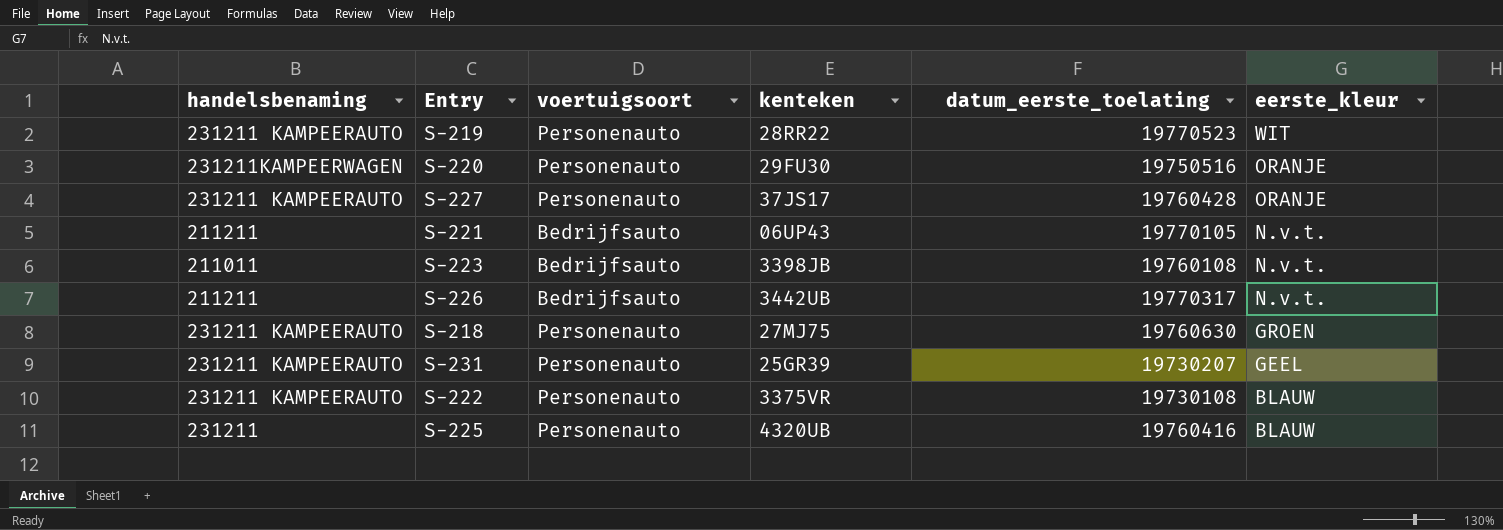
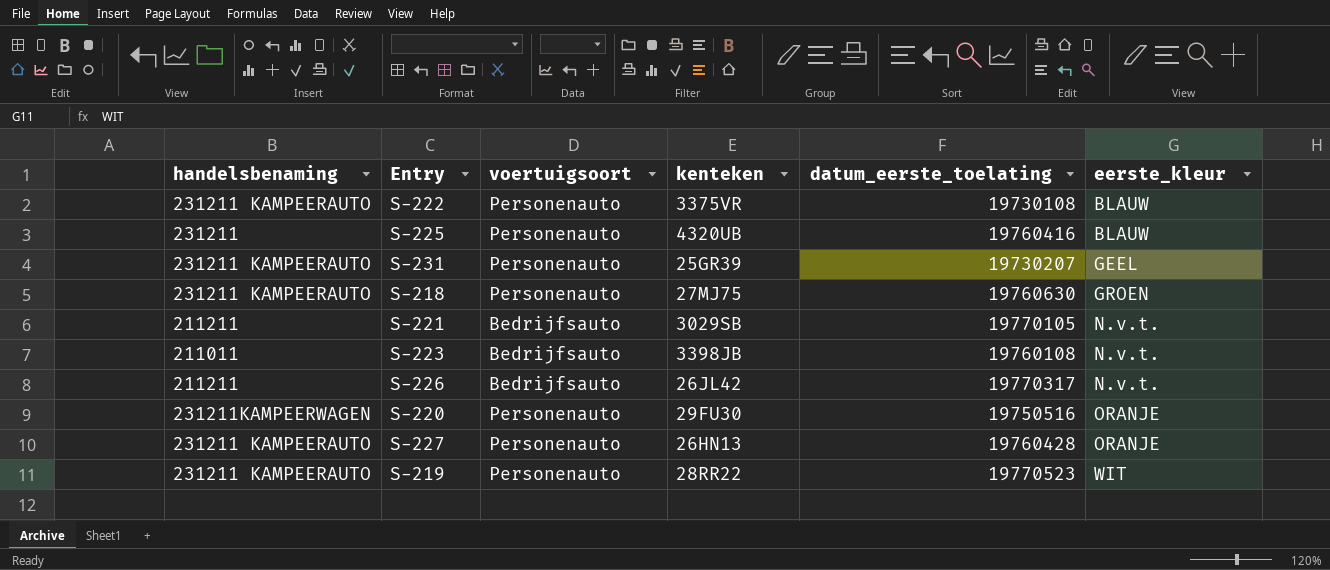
row order: eerste_kleur descending -> eerste_kleur ascending
S-221 | kenteken: 06UP43 -> 3029SB
S-226 | kenteken: 3442UB -> 26JL42
S-227 | kenteken: 37JS17 -> 26HN13

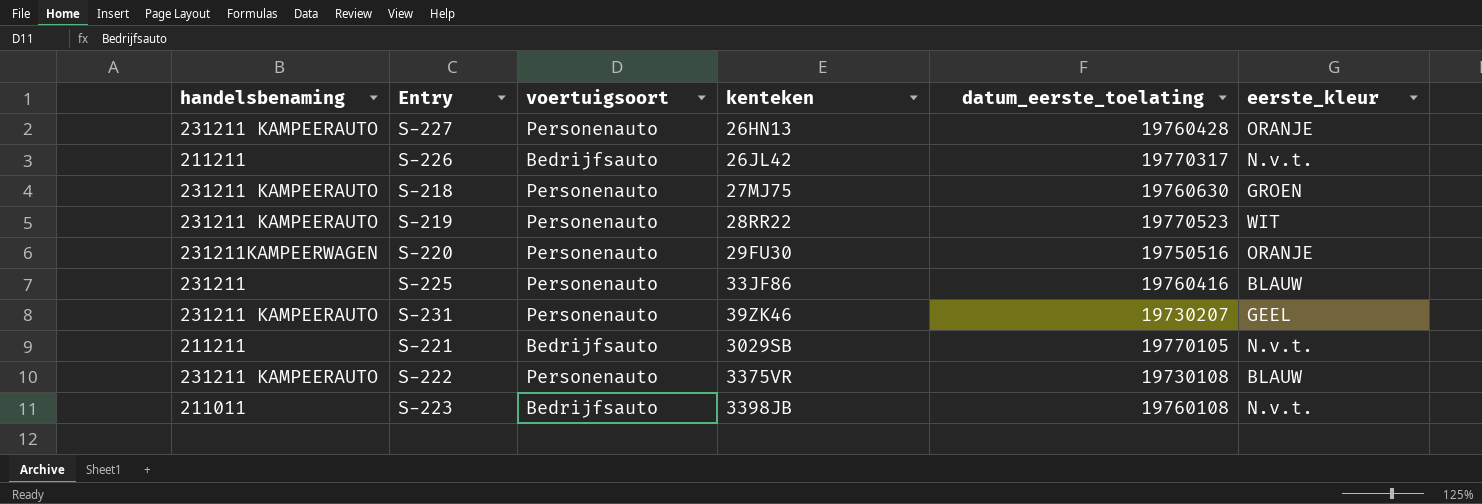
row order: eerste_kleur ascending -> kenteken ascending
S-225 | kenteken: 4320UB -> 33JF86
S-231 | kenteken: 25GR39 -> 39ZK46

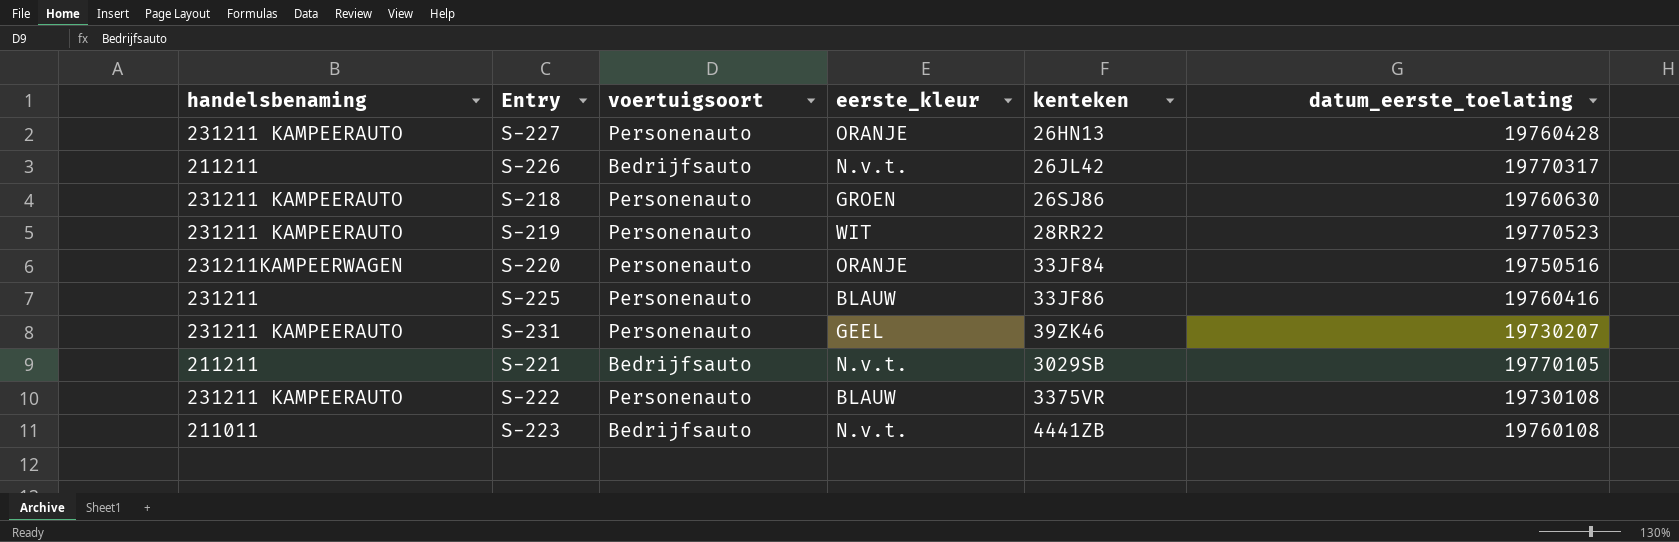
column eerste_kleur | position: 6 -> 4
S-218 | kenteken: 27MJ75 -> 26SJ86
S-220 | kenteken: 29FU30 -> 33JF84
S-223 | kenteken: 3398JB -> 4441ZB

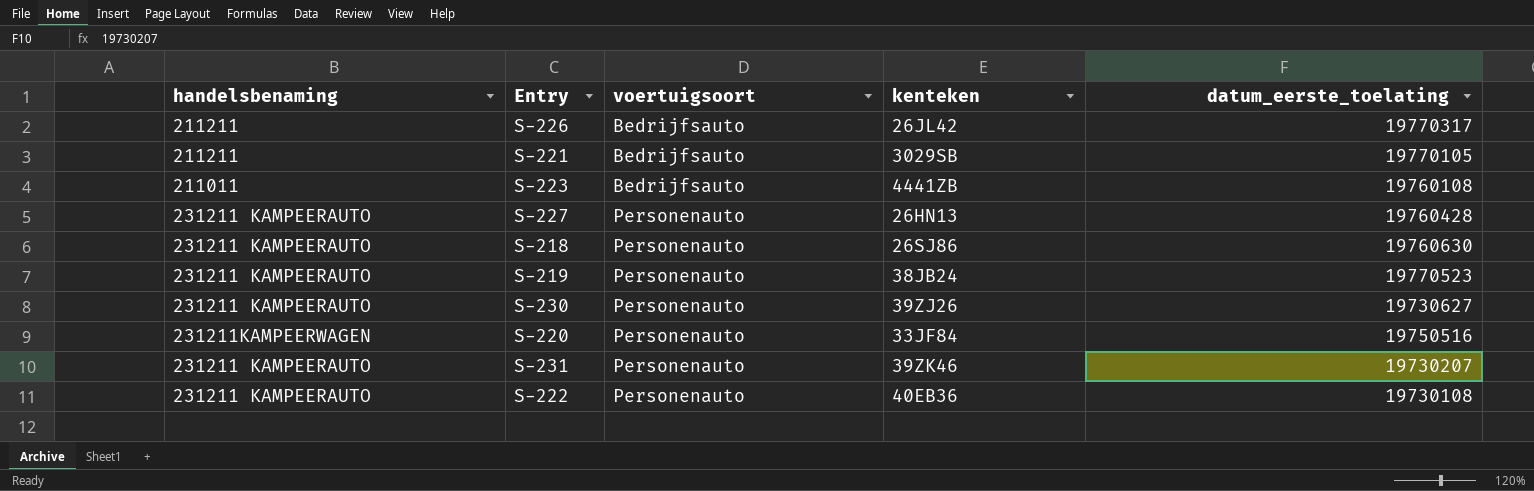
row order: kenteken ascending -> voertuigsoort ascending
column eerste_kleur | position: 4 -> none
row S-225: 231211 | Personenauto | BLAUW | 33JF86 | 19760416 -> none
S-219 | kenteken: 28RR22 -> 38JB24
row S-230: none -> 231211 KAMPEERAUTO | Personenauto | 39ZJ26 | 19730627
S-222 | kenteken: 3375VR -> 40EB36

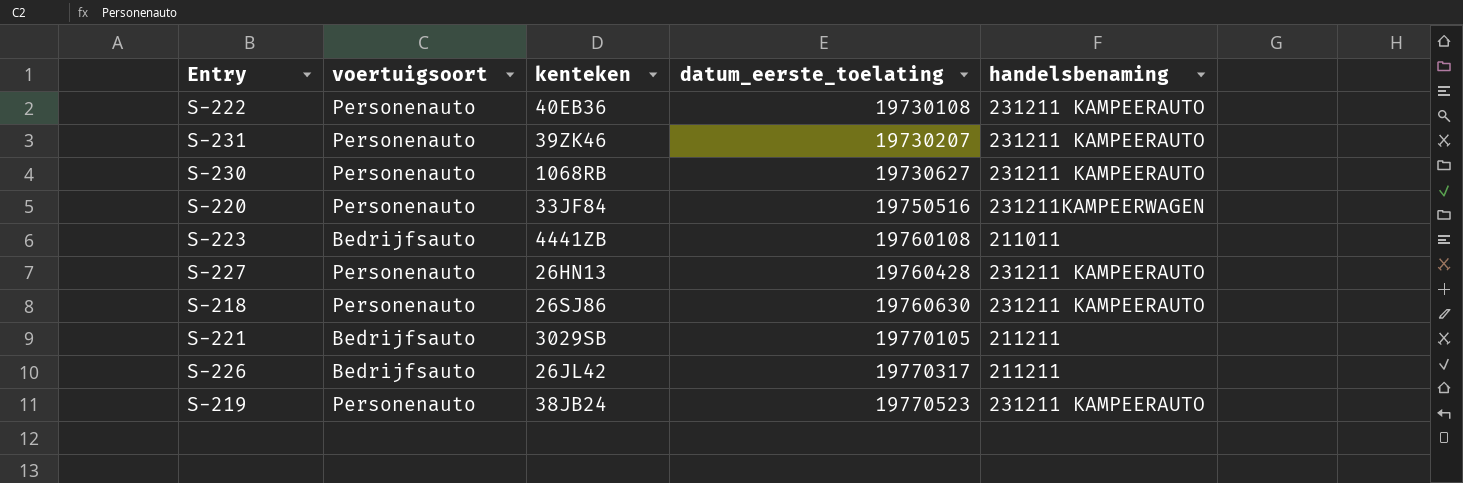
row order: voertuigsoort ascending -> datum_eerste_toelating ascending
column handelsbenaming | position: 1 -> 5
S-230 | kenteken: 39ZJ26 -> 1068RB

